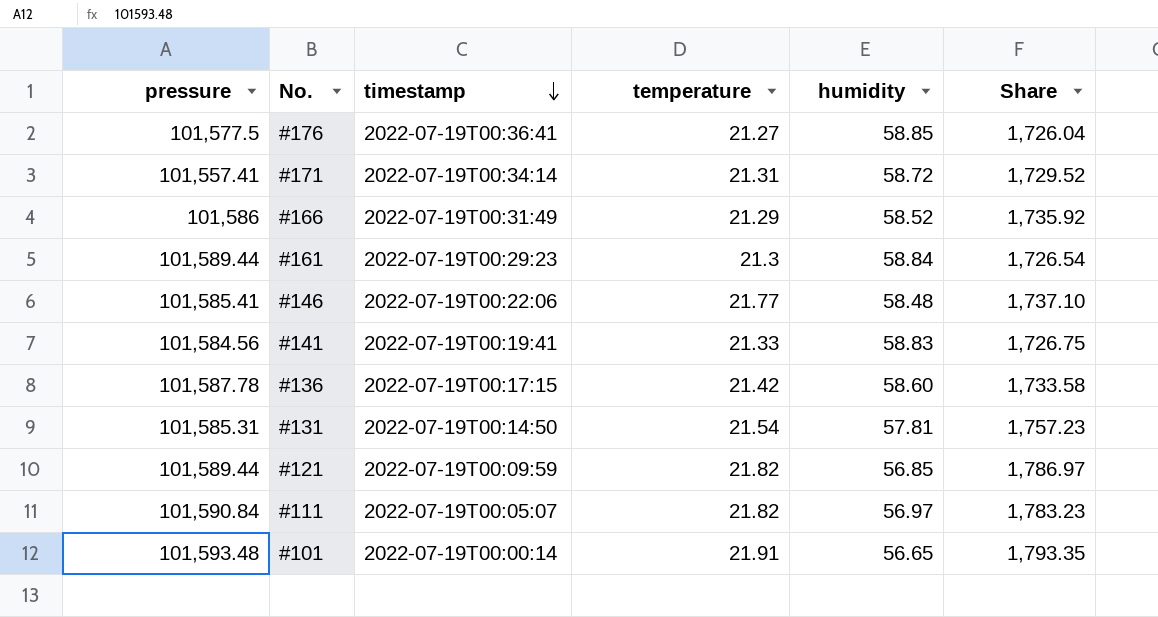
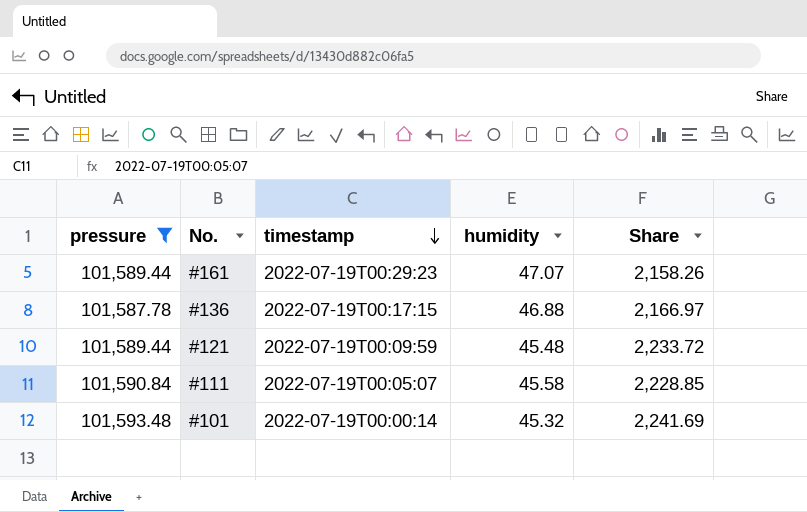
filter: none -> pressure >= 101,587.78
column temperature | position: 4 -> none
#161 | humidity: 58.84 -> 47.07
#161 | Share: 1,726.54 -> 2,158.26
#136 | humidity: 58.60 -> 46.88
#136 | Share: 1,733.58 -> 2,166.97
#121 | humidity: 56.85 -> 45.48
#121 | Share: 1,786.97 -> 2,233.72
#111 | humidity: 56.97 -> 45.58
#111 | Share: 1,783.23 -> 2,228.85
#101 | humidity: 56.65 -> 45.32
#101 | Share: 1,793.35 -> 2,241.69

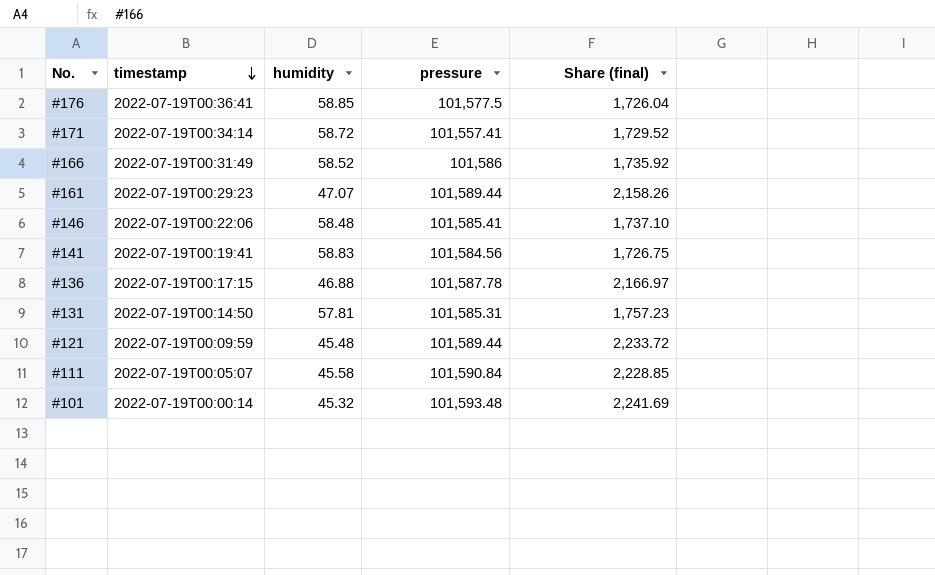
filter: pressure >= 101,587.78 -> none
column pressure | position: 1 -> 4
column name: Share -> Share (final)

